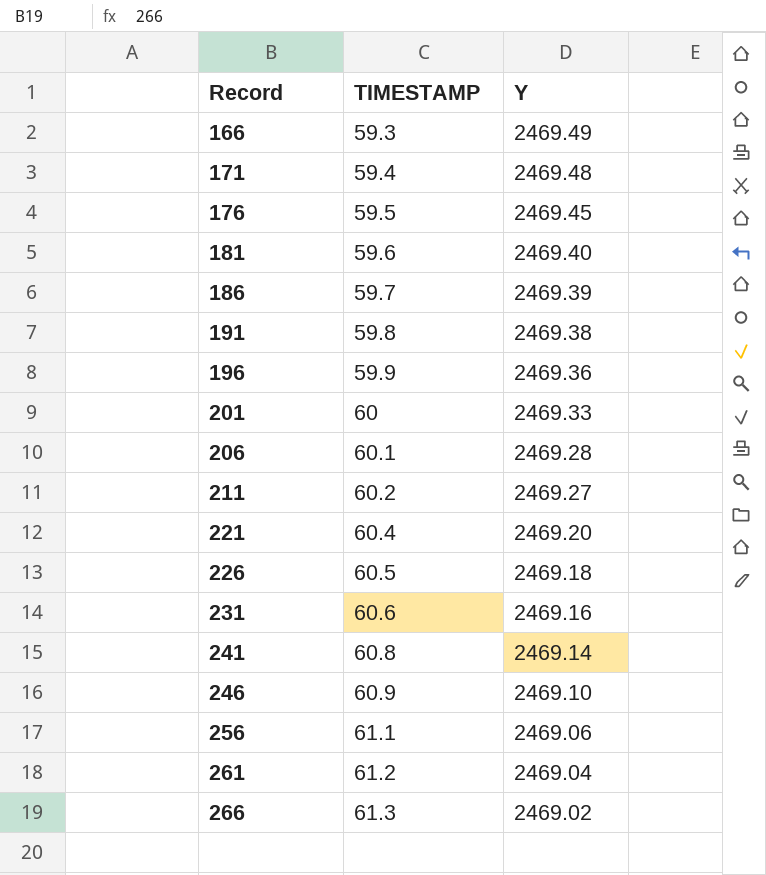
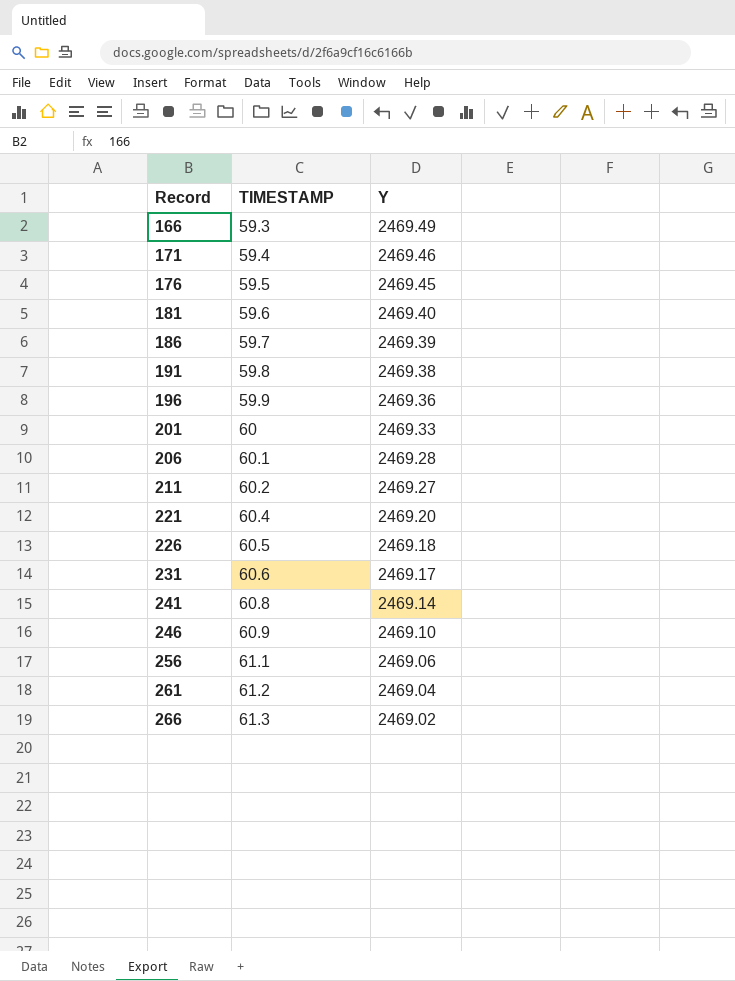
171 | Y: 2469.48 -> 2469.46
231 | Y: 2469.16 -> 2469.17

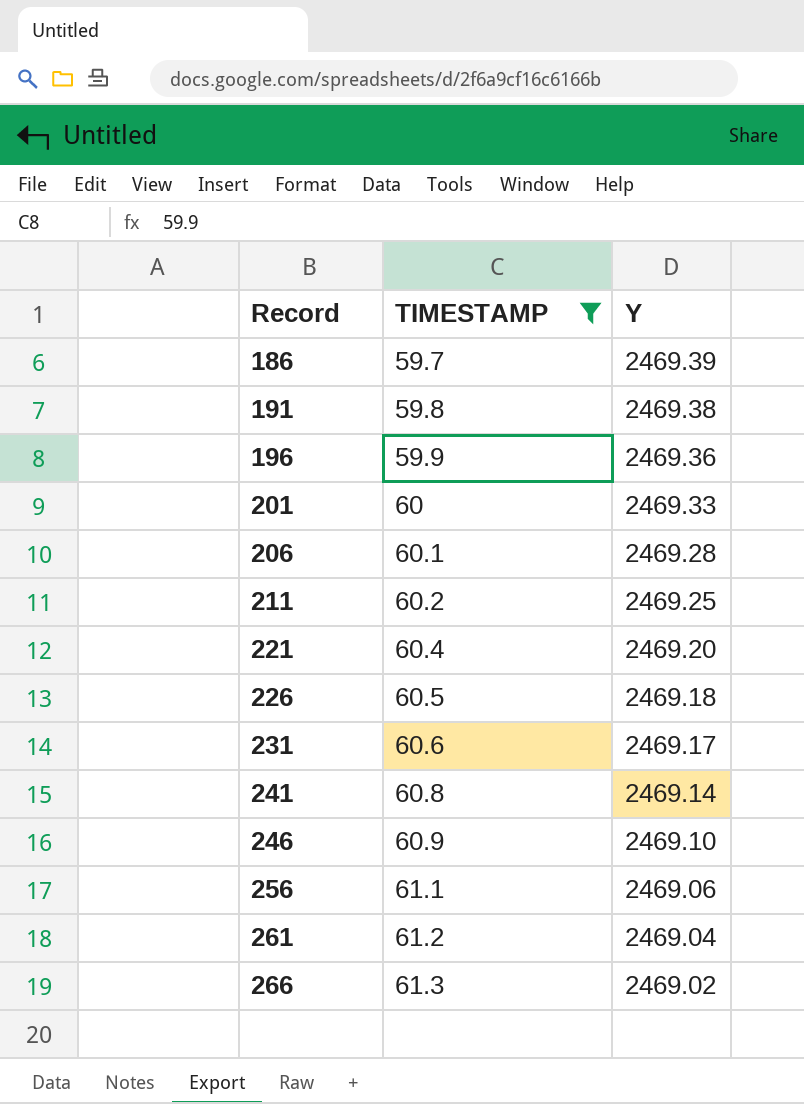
filter: none -> TIMESTAMP >= 59.7
211 | Y: 2469.27 -> 2469.25

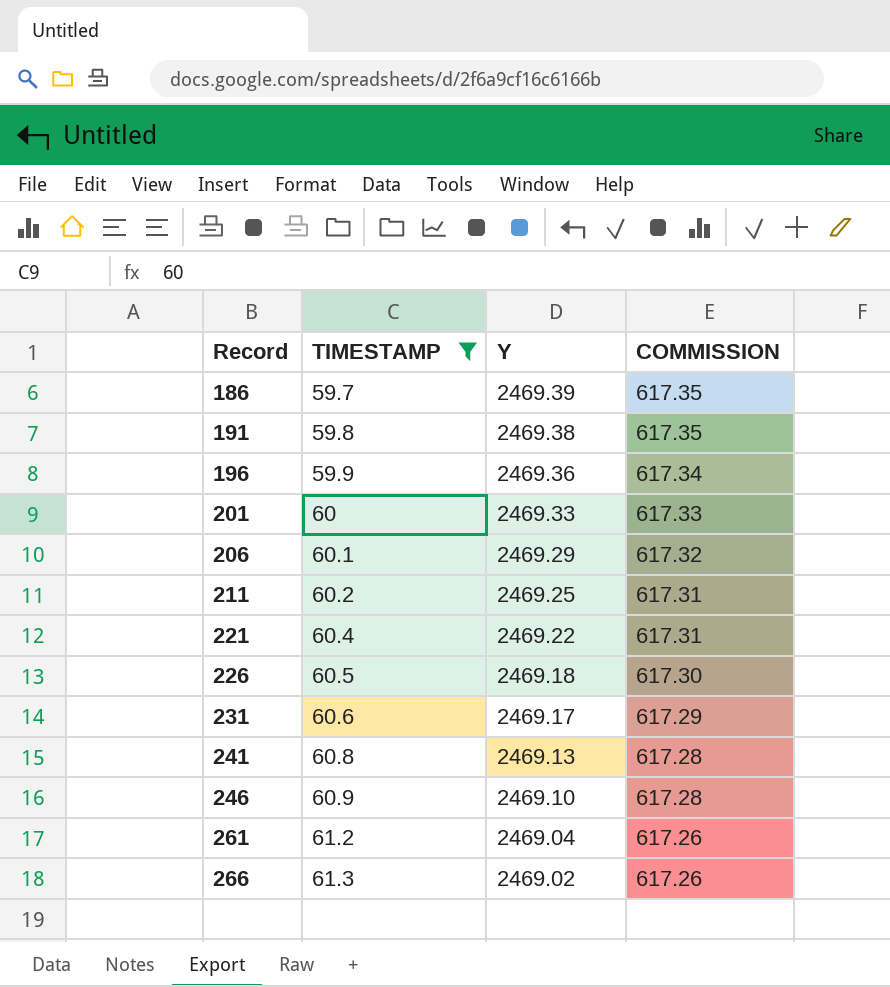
column COMMISSION | formula: none -> [Y] * 0.25
row 256: 61.1 | 2469.06 -> none
206 | Y: 2469.28 -> 2469.29
221 | Y: 2469.20 -> 2469.22
241 | Y: 2469.14 -> 2469.13

